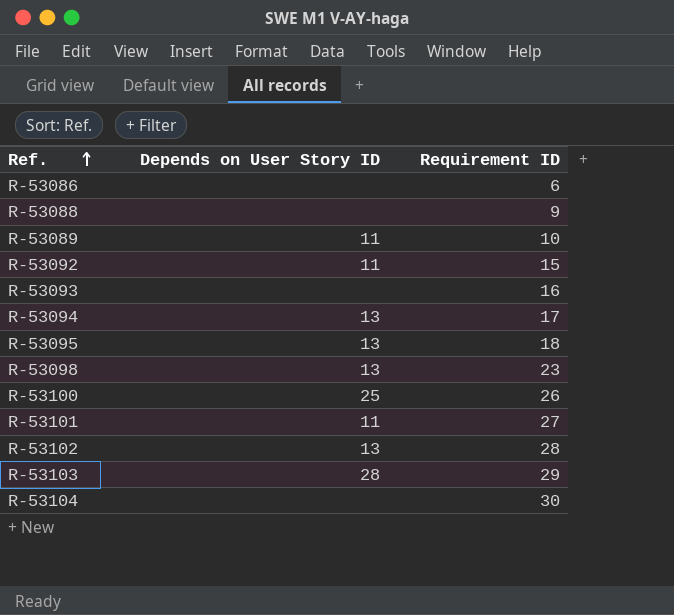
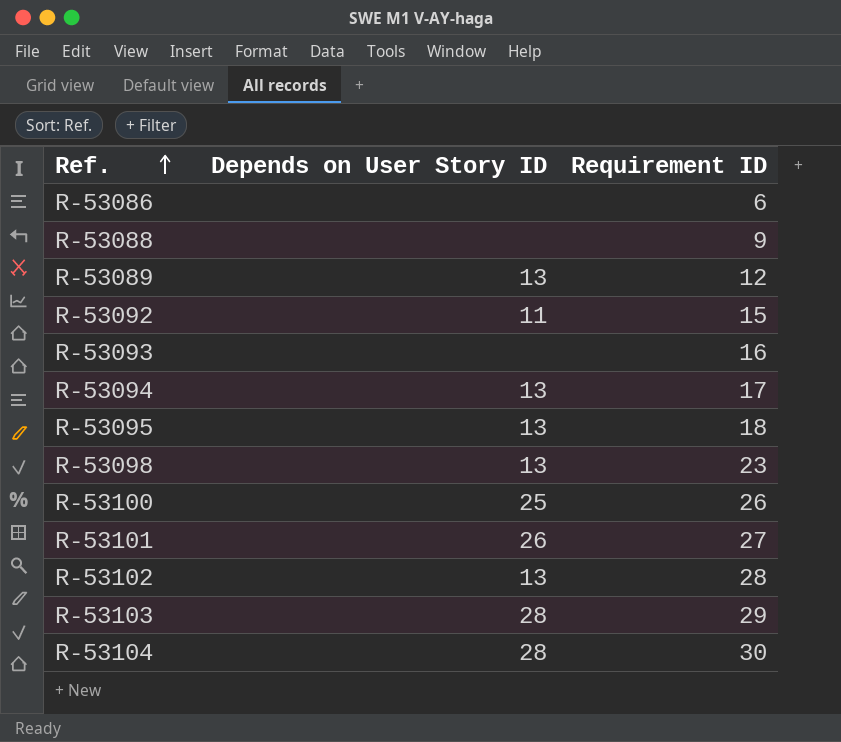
R-53089 | Depends on User Story ID: 11 -> 13
R-53089 | Requirement ID: 10 -> 12
R-53101 | Depends on User Story ID: 11 -> 26
R-53104 | Depends on User Story ID: none -> 28

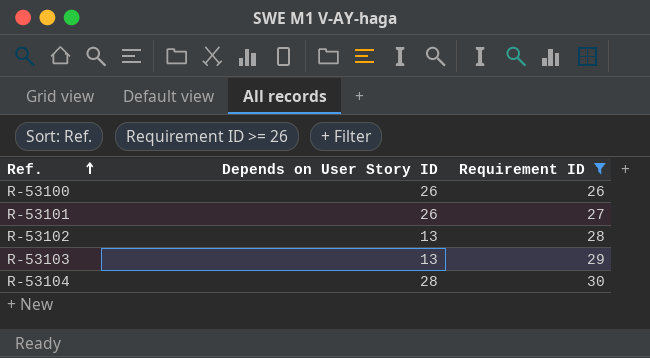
filter: none -> Requirement ID >= 26
R-53100 | Depends on User Story ID: 25 -> 26
R-53103 | Depends on User Story ID: 28 -> 13

